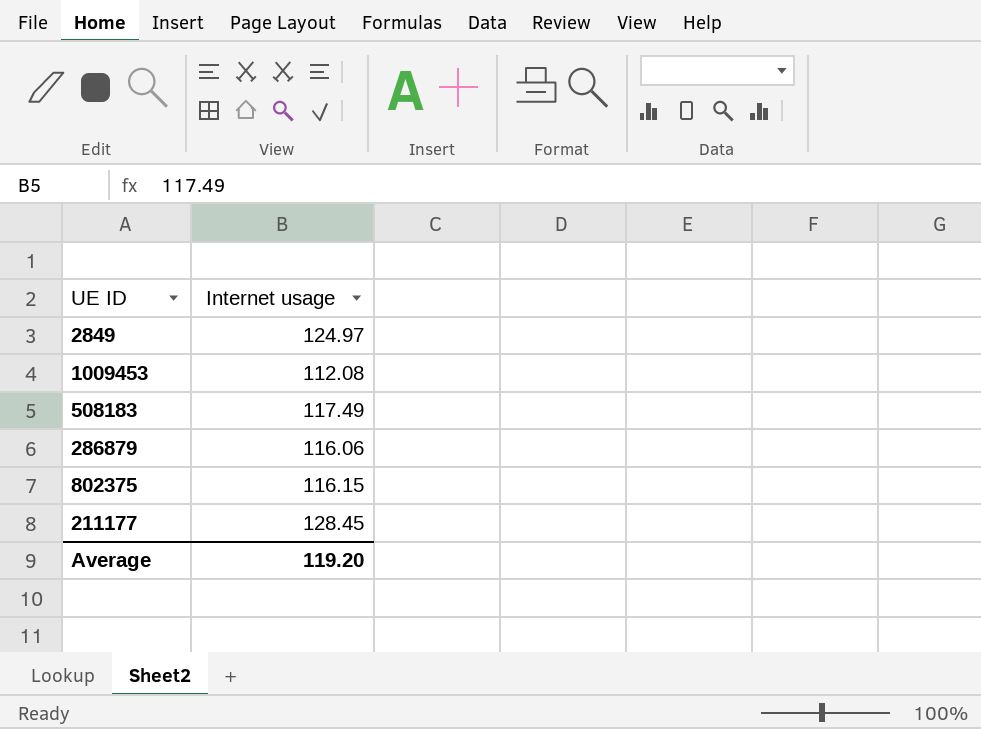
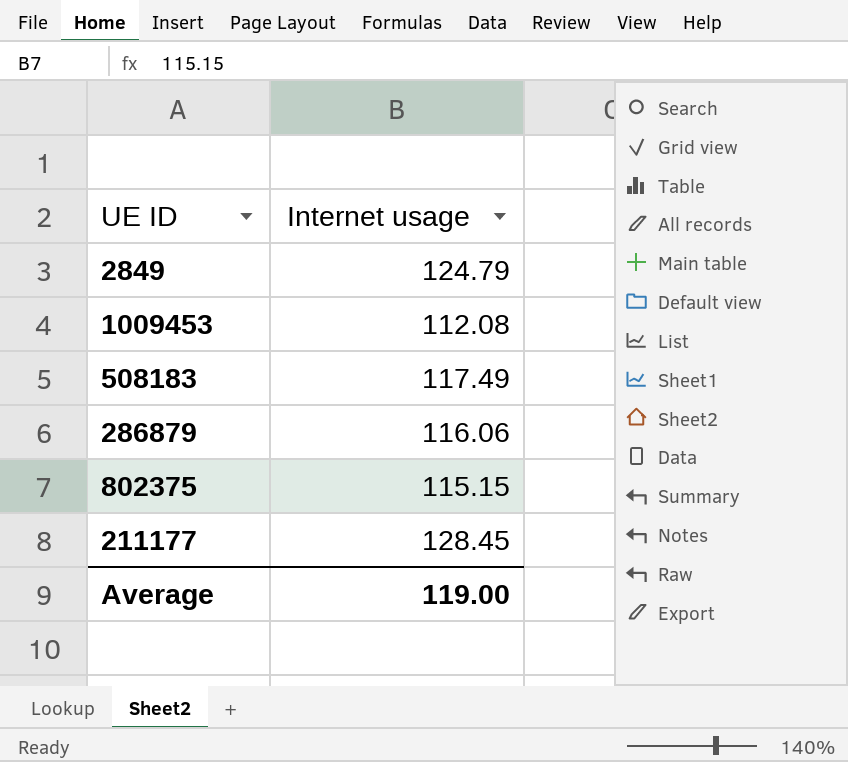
2849 | Internet usage: 124.97 -> 124.79
802375 | Internet usage: 116.15 -> 115.15
Average | Internet usage: 119.20 -> 119.00

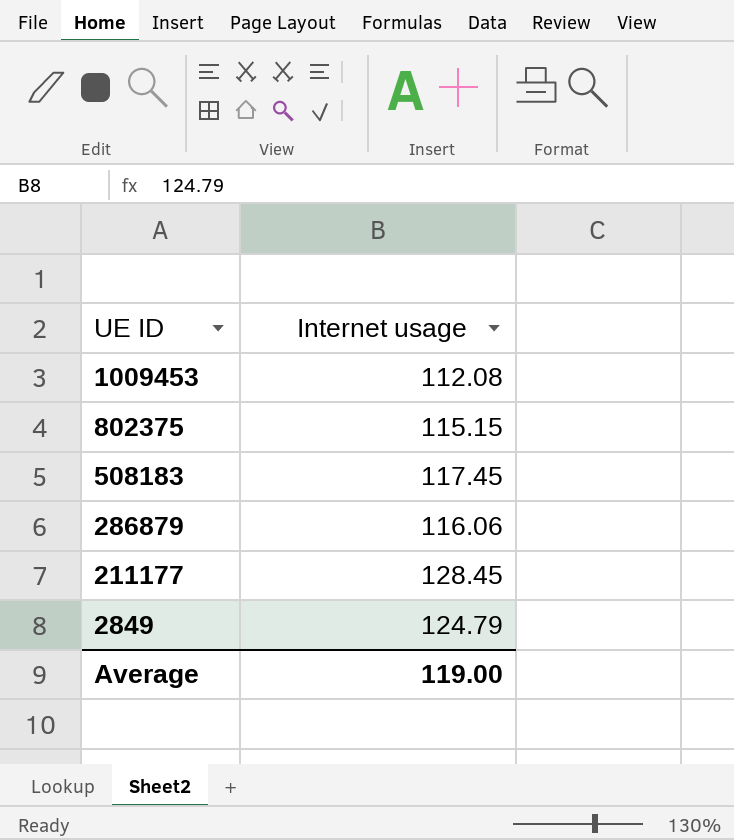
row order: none -> UE ID descending
508183 | Internet usage: 117.49 -> 117.45

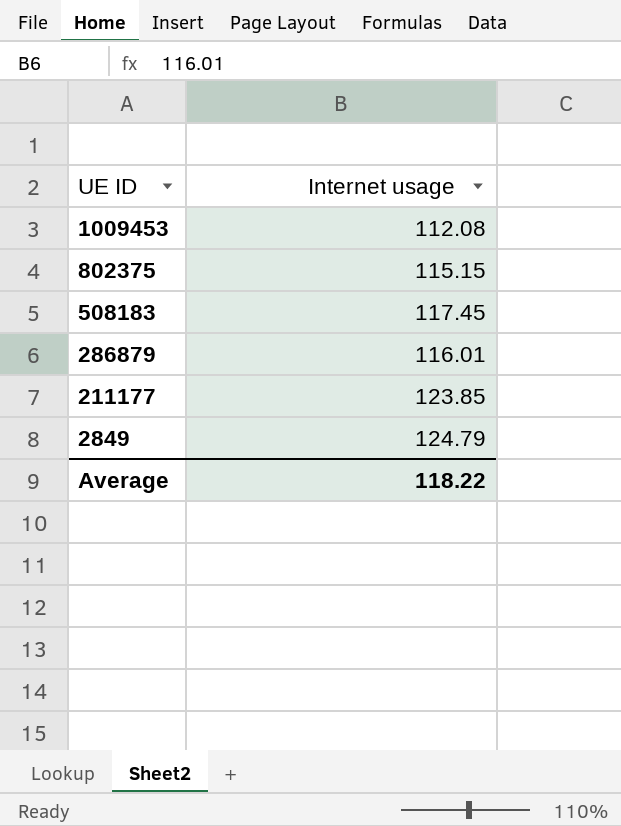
286879 | Internet usage: 116.06 -> 116.01
211177 | Internet usage: 128.45 -> 123.85
Average | Internet usage: 119.00 -> 118.22

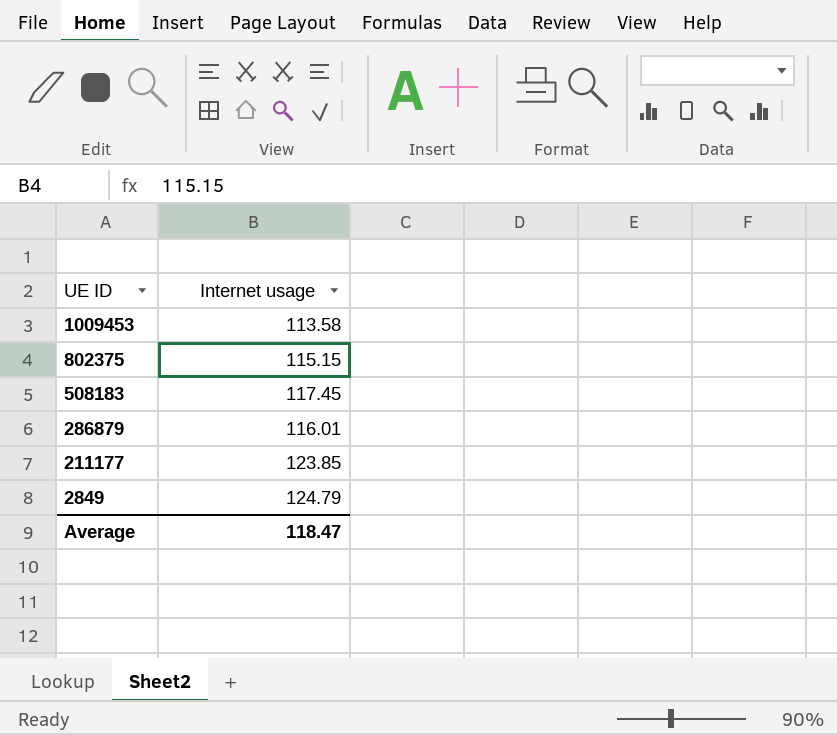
1009453 | Internet usage: 112.08 -> 113.58
Average | Internet usage: 118.22 -> 118.47

